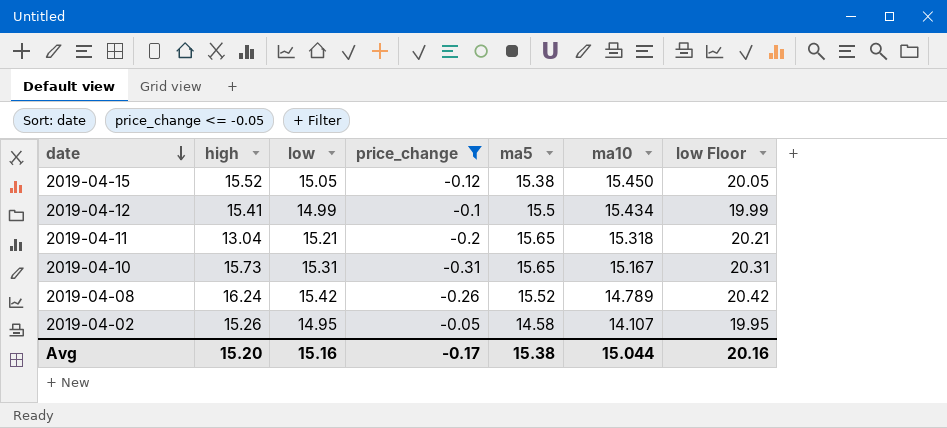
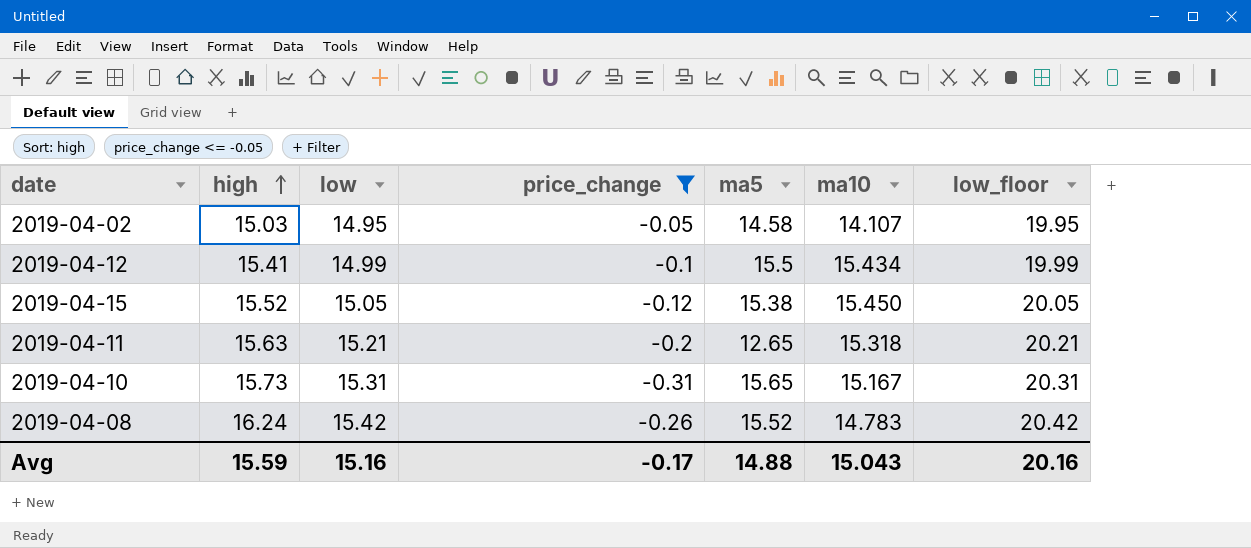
row order: date descending -> high ascending
column name: low Floor -> low_floor
2019-04-02 | high: 15.26 -> 15.03
2019-04-11 | high: 13.04 -> 15.63
2019-04-11 | ma5: 15.65 -> 12.65
2019-04-08 | ma10: 14.789 -> 14.783
Avg | high: 15.20 -> 15.59
Avg | ma5: 15.38 -> 14.88
Avg | ma10: 15.044 -> 15.043

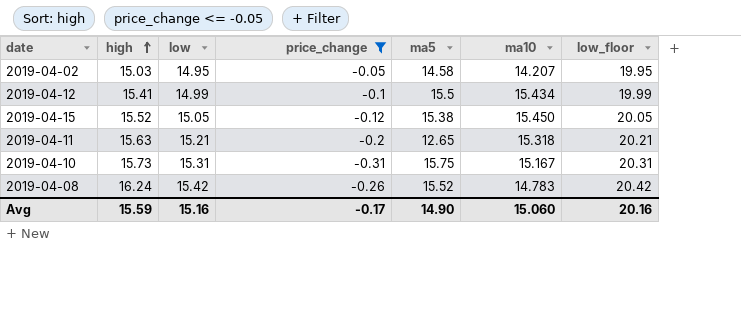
2019-04-02 | ma10: 14.107 -> 14.207
2019-04-10 | ma5: 15.65 -> 15.75
Avg | ma5: 14.88 -> 14.90
Avg | ma10: 15.043 -> 15.060

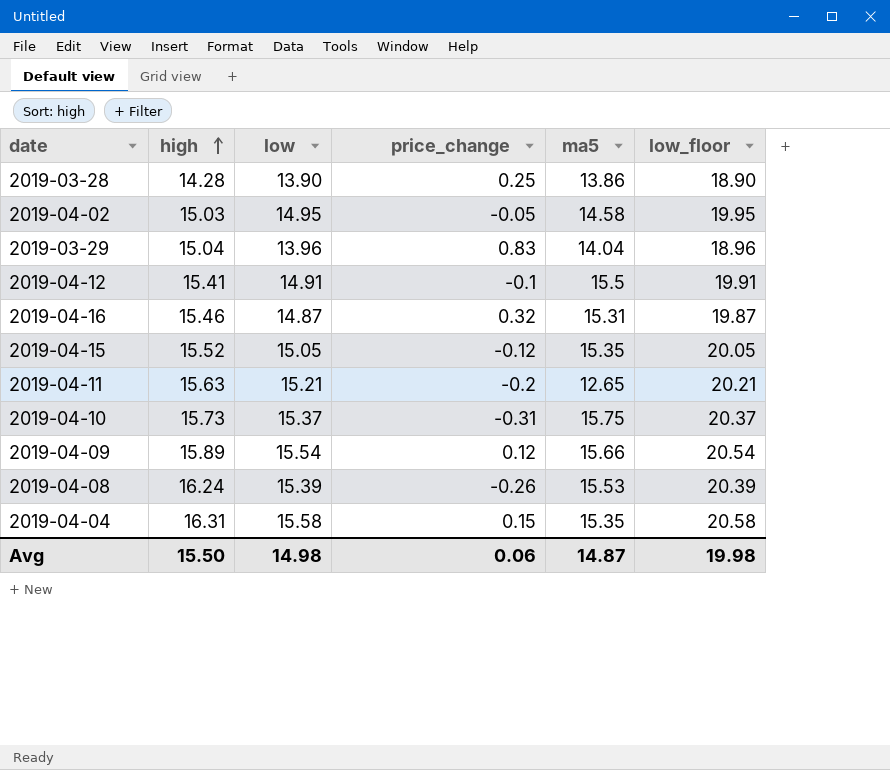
filter: price_change <= -0.05 -> none
column ma10 | position: 6 -> none
2019-04-12 | low: 14.99 -> 14.91
2019-04-12 | low_floor: 19.99 -> 19.91
2019-04-15 | ma5: 15.38 -> 15.35
2019-04-10 | low: 15.31 -> 15.37
2019-04-10 | low_floor: 20.31 -> 20.37
2019-04-08 | low: 15.42 -> 15.39
2019-04-08 | ma5: 15.52 -> 15.53
2019-04-08 | low_floor: 20.42 -> 20.39
Avg | high: 15.59 -> 15.50
Avg | low: 15.16 -> 14.98
Avg | price_change: -0.17 -> 0.06
Avg | ma5: 14.90 -> 14.87
Avg | low_floor: 20.16 -> 19.98

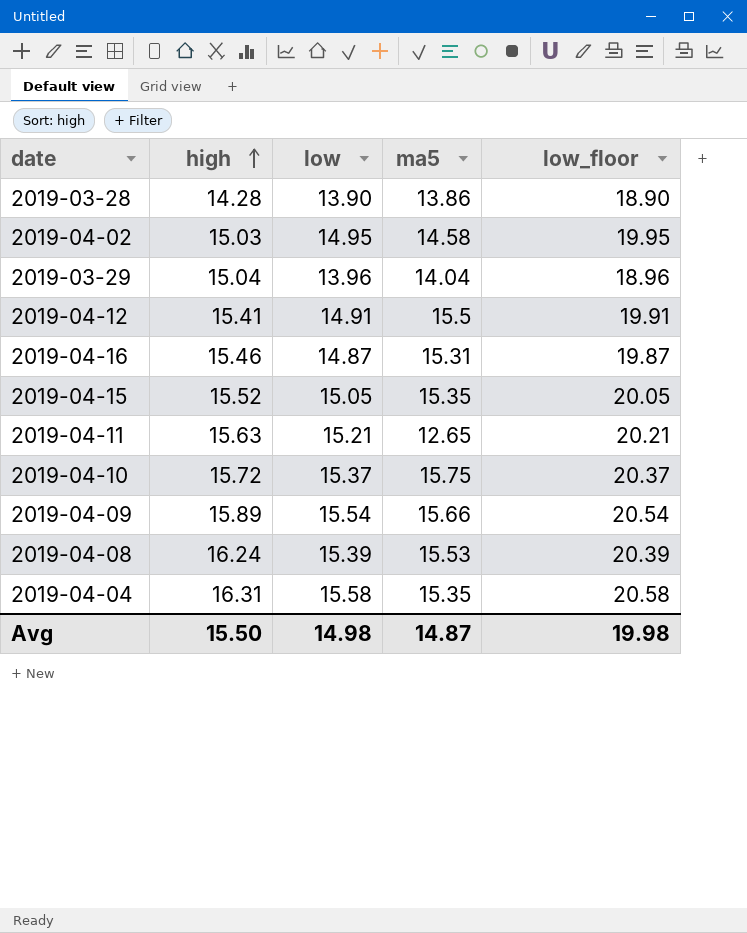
column price_change | position: 4 -> none
2019-04-10 | high: 15.73 -> 15.72

